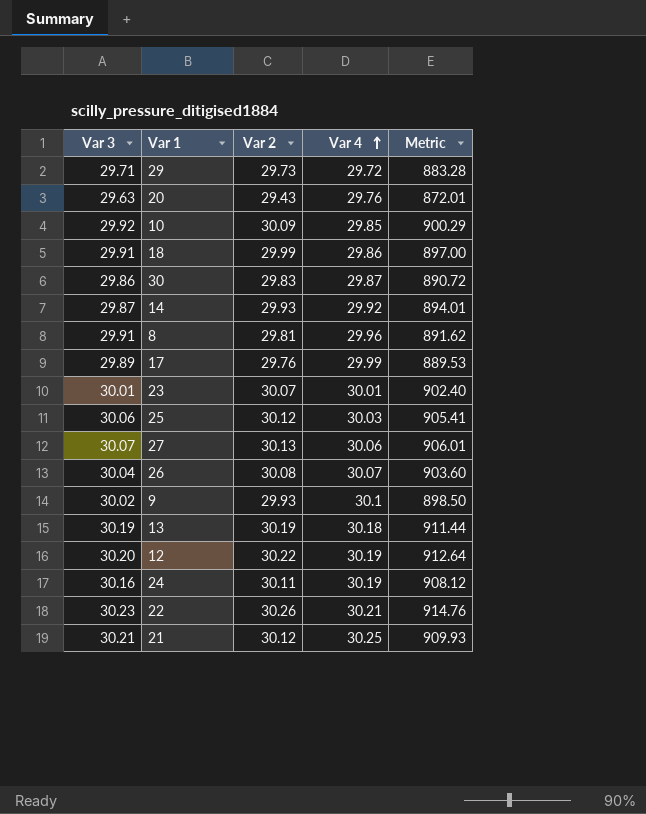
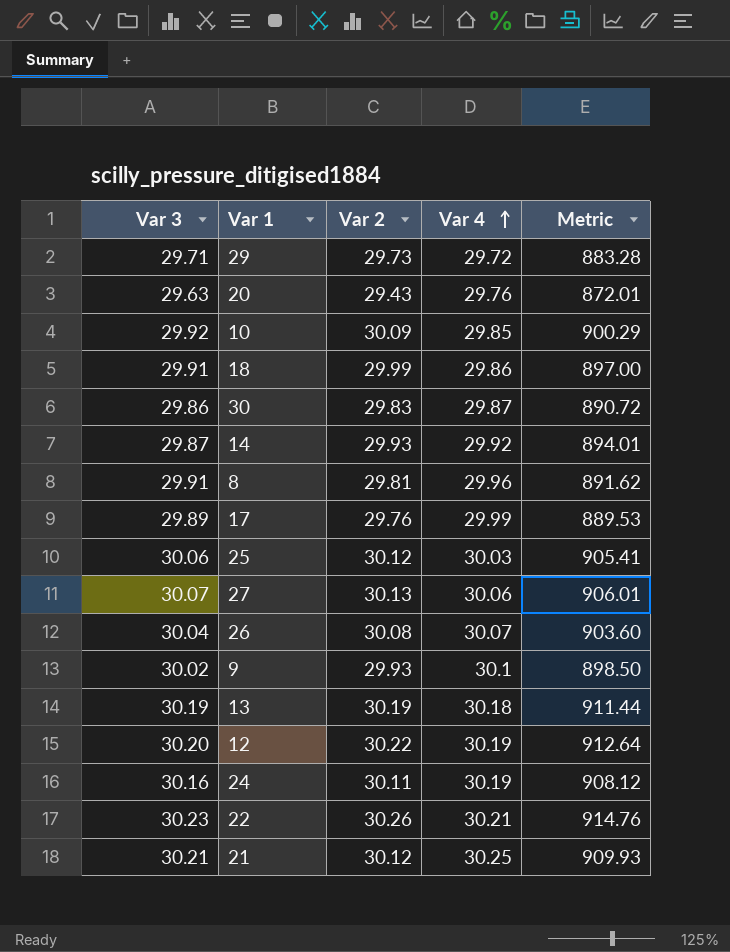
row 23: 30.01 | 30.07 | 30.01 | 902.40 -> none

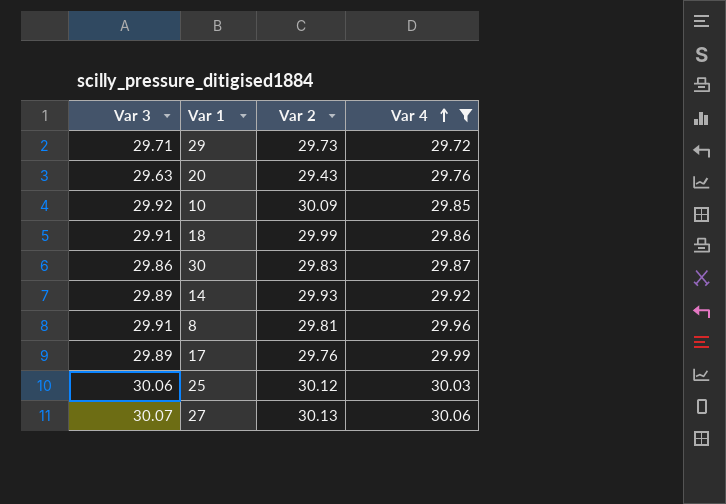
filter: none -> Var 4 <= 30.06
column Metric | formula: [Var 3] * [Var 2] -> none
14 | Var 3: 29.87 -> 29.89

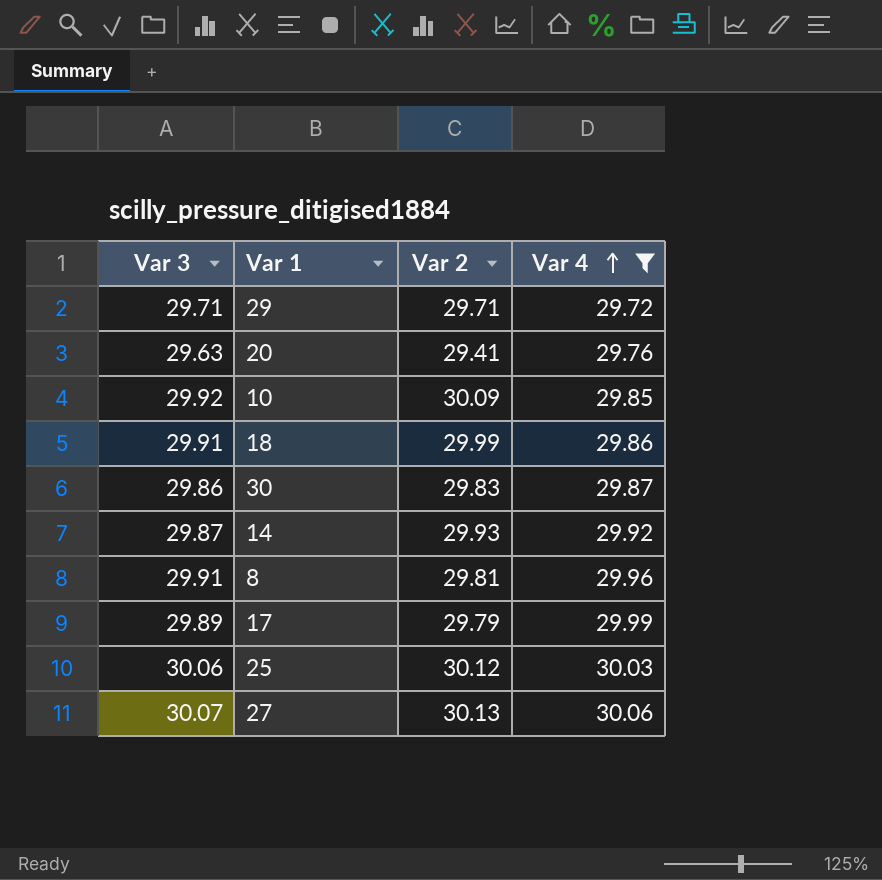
29 | Var 2: 29.73 -> 29.71
20 | Var 2: 29.43 -> 29.41
14 | Var 3: 29.89 -> 29.87
17 | Var 2: 29.76 -> 29.79

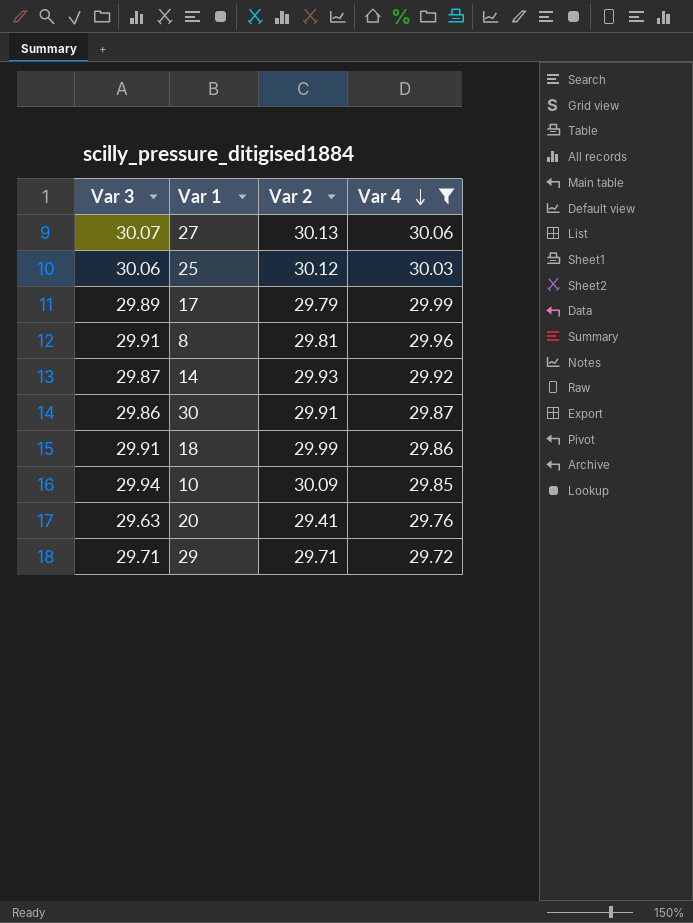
row order: Var 4 ascending -> Var 4 descending
30 | Var 2: 29.83 -> 29.91
10 | Var 3: 29.92 -> 29.94

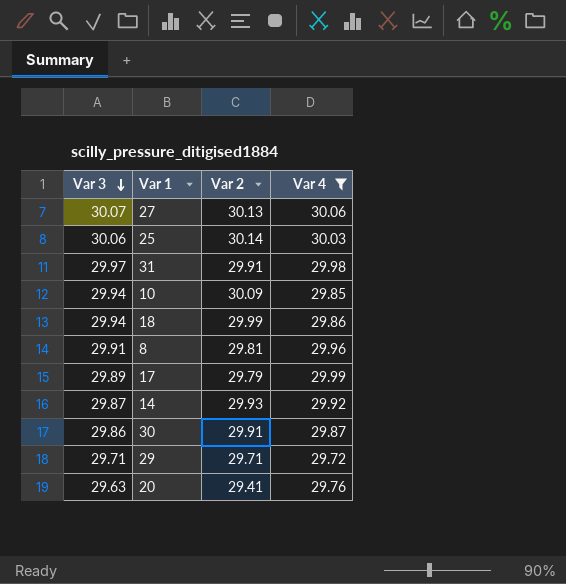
row order: Var 4 descending -> Var 3 descending
25 | Var 2: 30.12 -> 30.14
row 31: none -> 29.97 | 29.91 | 29.98
18 | Var 3: 29.91 -> 29.94

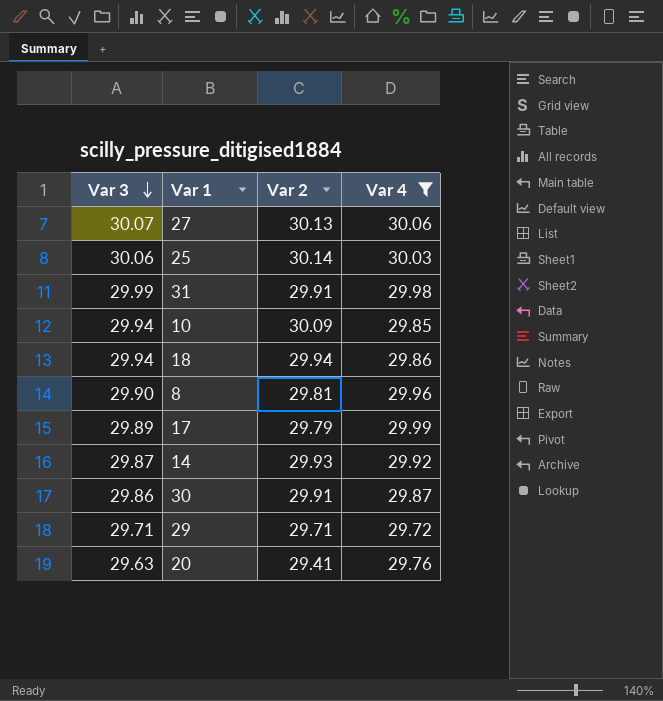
31 | Var 3: 29.97 -> 29.99
18 | Var 2: 29.99 -> 29.94
8 | Var 3: 29.91 -> 29.90

